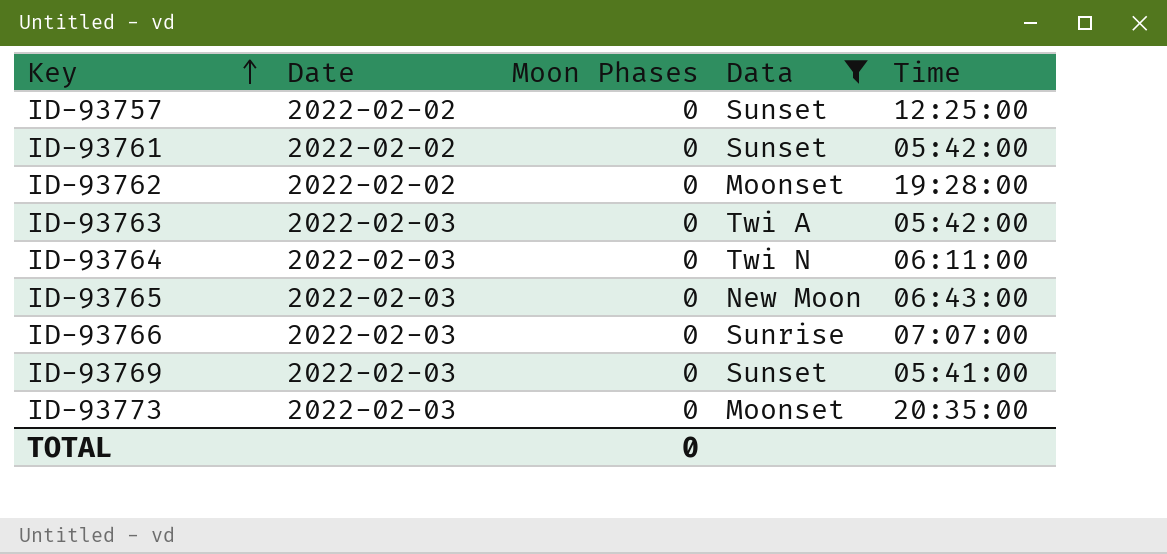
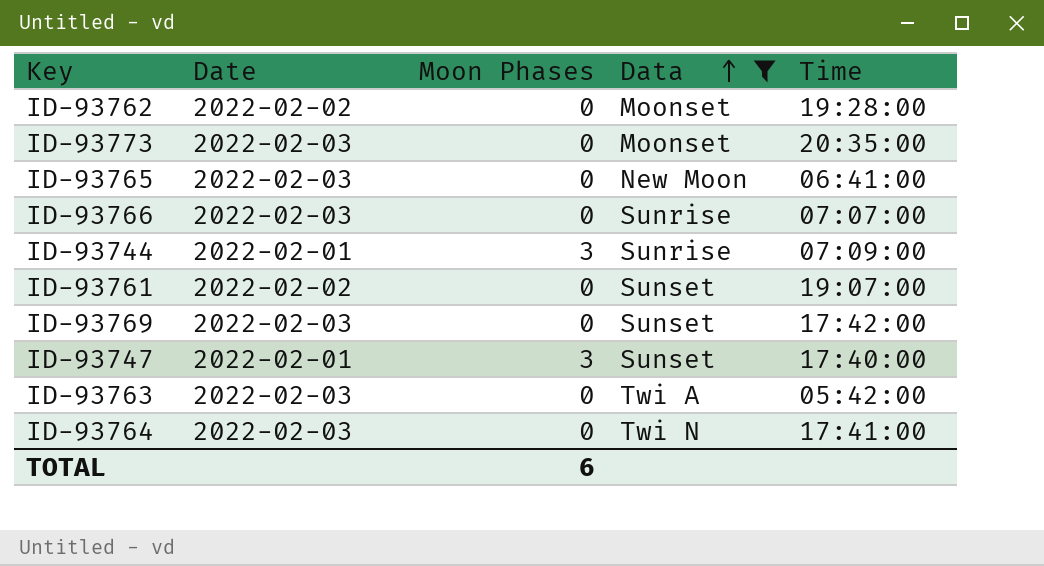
row order: Key ascending -> Data ascending
row ID-93757: 2022-02-02 | 0 | Sunset | 12:25:00 -> none
ID-93765 | Time: 06:43:00 -> 06:41:00
row ID-93744: none -> 2022-02-01 | 3 | Sunrise | 07:09:00
ID-93761 | Time: 05:42:00 -> 19:07:00
ID-93769 | Time: 05:41:00 -> 17:42:00
row ID-93747: none -> 2022-02-01 | 3 | Sunset | 17:40:00
ID-93764 | Time: 06:11:00 -> 17:41:00
TOTAL | Moon Phases: 0 -> 6

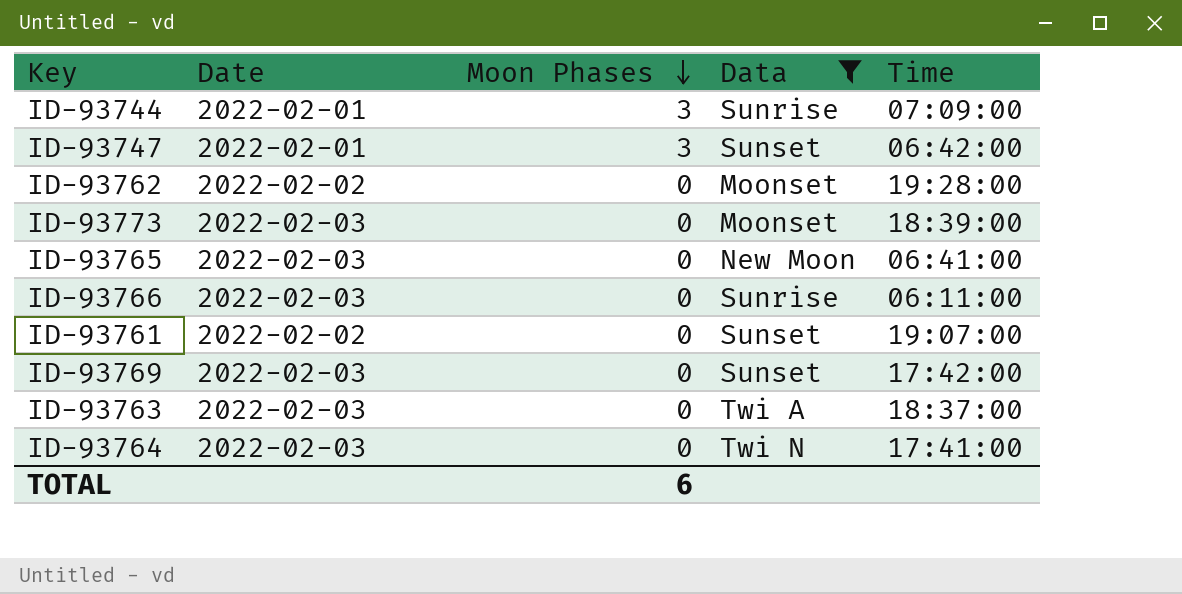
row order: Data ascending -> Moon Phases descending
ID-93747 | Time: 17:40:00 -> 06:42:00
ID-93773 | Time: 20:35:00 -> 18:39:00
ID-93766 | Time: 07:07:00 -> 06:11:00
ID-93763 | Time: 05:42:00 -> 18:37:00

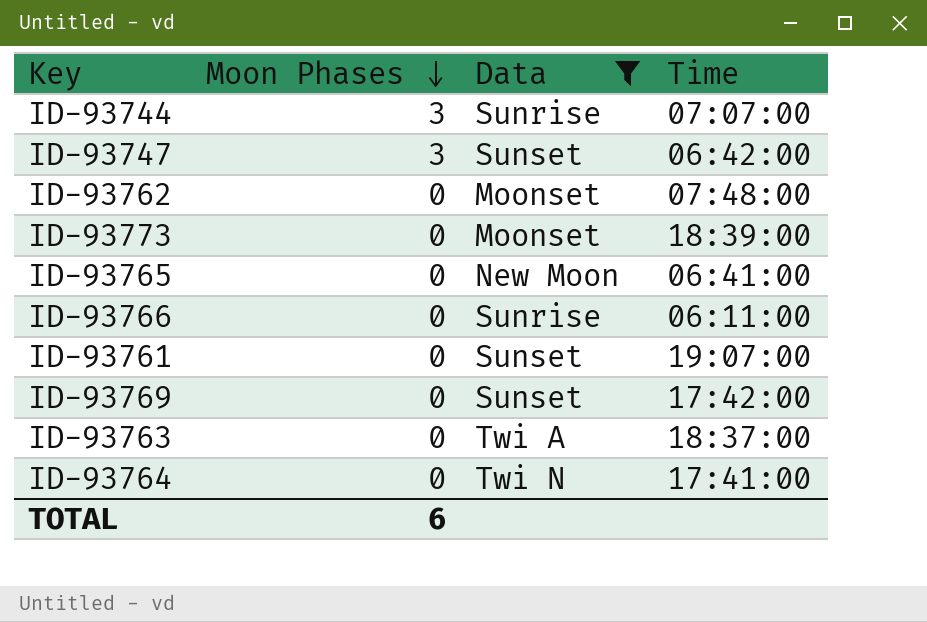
column Date | position: 2 -> none
ID-93744 | Time: 07:09:00 -> 07:07:00
ID-93762 | Time: 19:28:00 -> 07:48:00

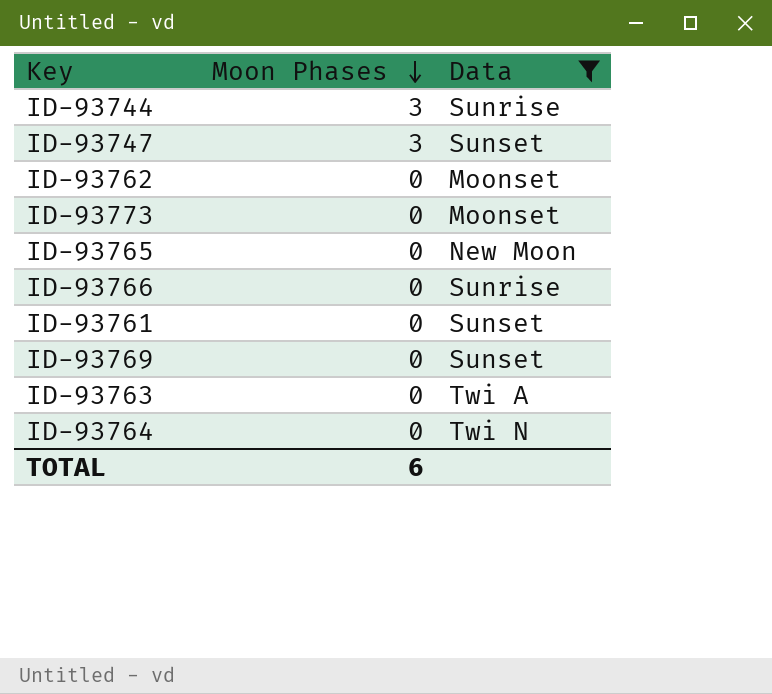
column Time | position: 4 -> none

